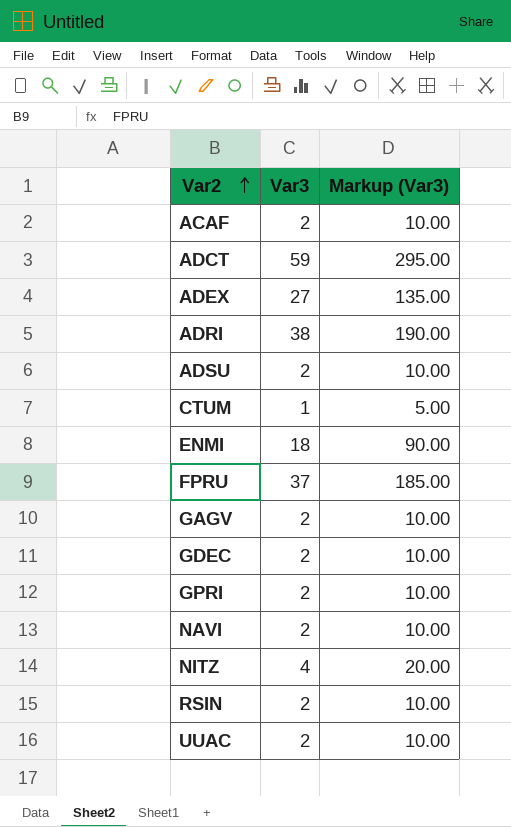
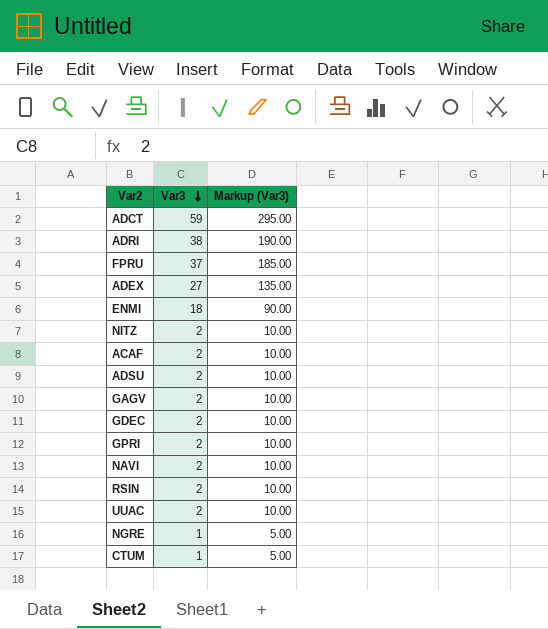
row order: Var2 ascending -> Var3 descending
NITZ | Var3: 4 -> 2
NITZ | Markup (Var3): 20.00 -> 10.00
row NGRE: none -> 1 | 5.00

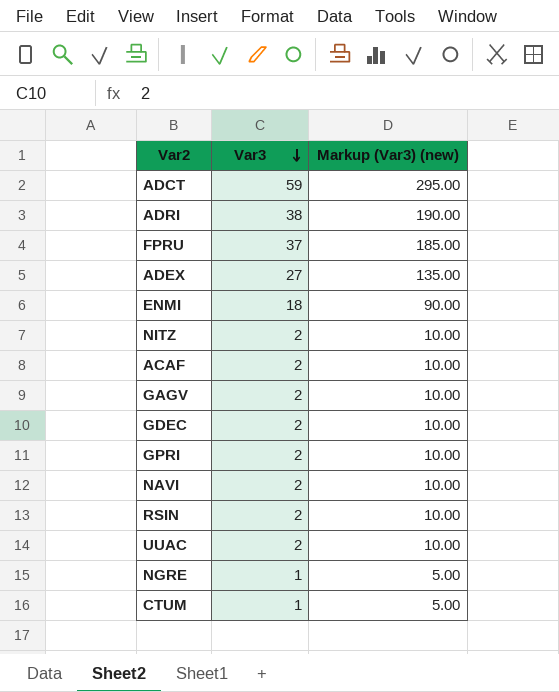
column name: Markup (Var3) -> Markup (Var3) (new)
row ADSU: 2 | 10.00 -> none

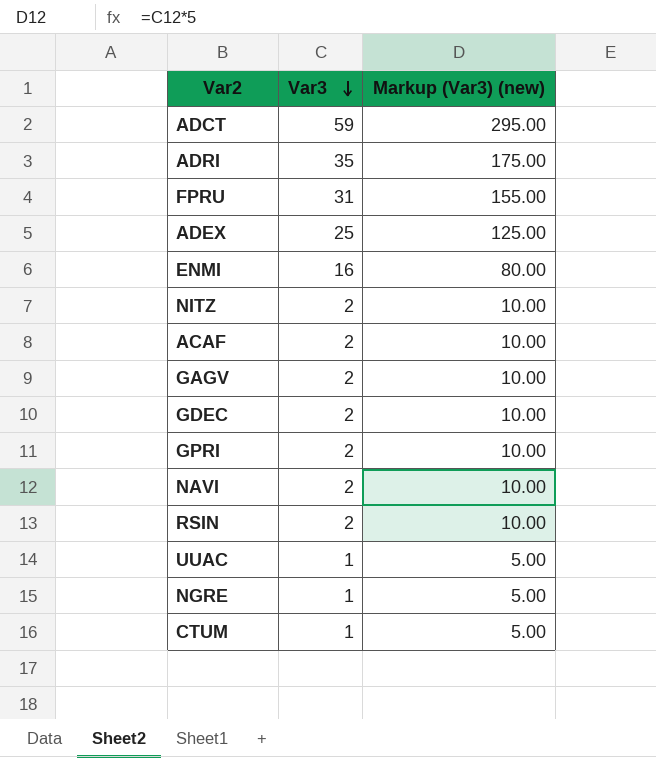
ADRI | Var3: 38 -> 35
ADRI | Markup (Var3) (new): 190.00 -> 175.00
FPRU | Var3: 37 -> 31
FPRU | Markup (Var3) (new): 185.00 -> 155.00
ADEX | Var3: 27 -> 25
ADEX | Markup (Var3) (new): 135.00 -> 125.00
ENMI | Var3: 18 -> 16
ENMI | Markup (Var3) (new): 90.00 -> 80.00
UUAC | Var3: 2 -> 1
UUAC | Markup (Var3) (new): 10.00 -> 5.00

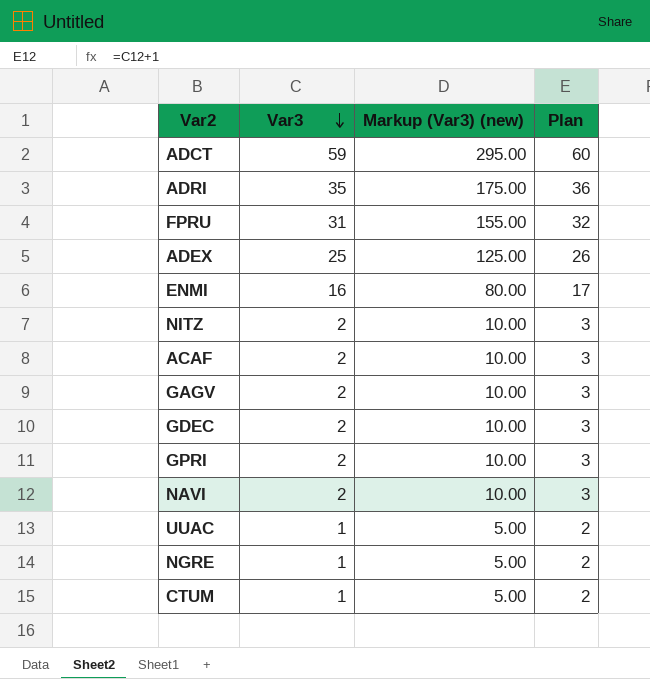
column Plan | formula: none -> [Var3] + 1
row RSIN: 2 | 10.00 -> none

